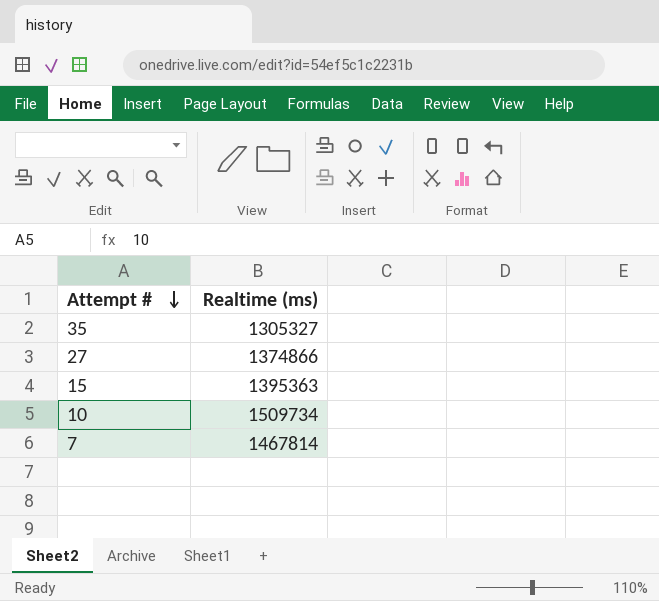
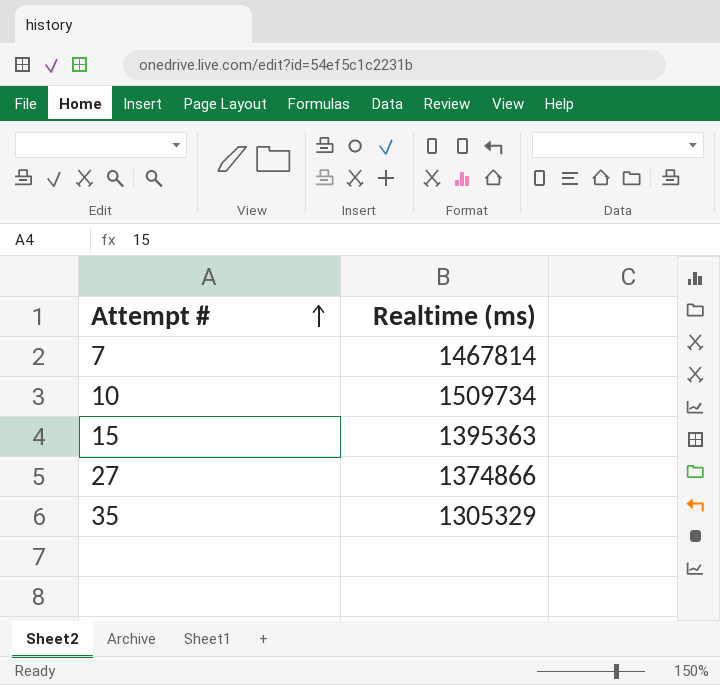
row order: Attempt # descending -> Attempt # ascending
35 | Realtime (ms): 1305327 -> 1305329

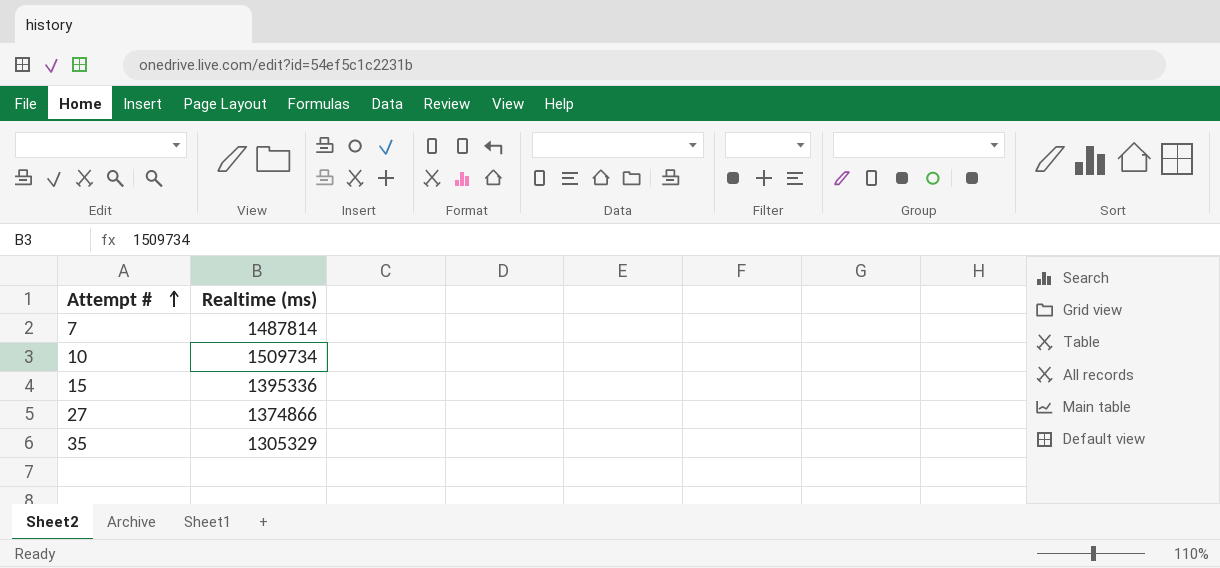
7 | Realtime (ms): 1467814 -> 1487814
15 | Realtime (ms): 1395363 -> 1395336

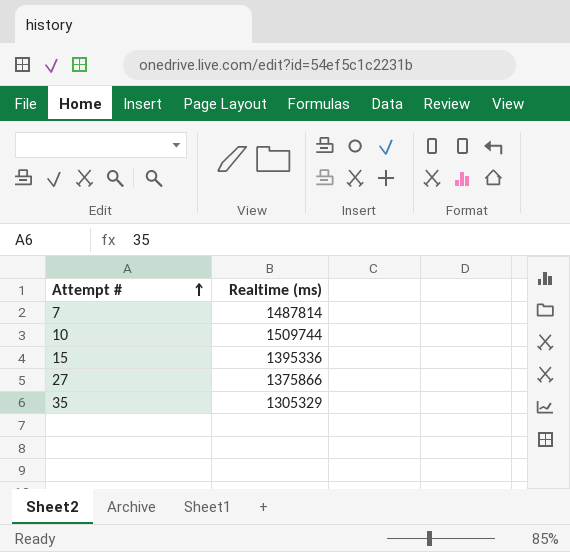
10 | Realtime (ms): 1509734 -> 1509744
27 | Realtime (ms): 1374866 -> 1375866

